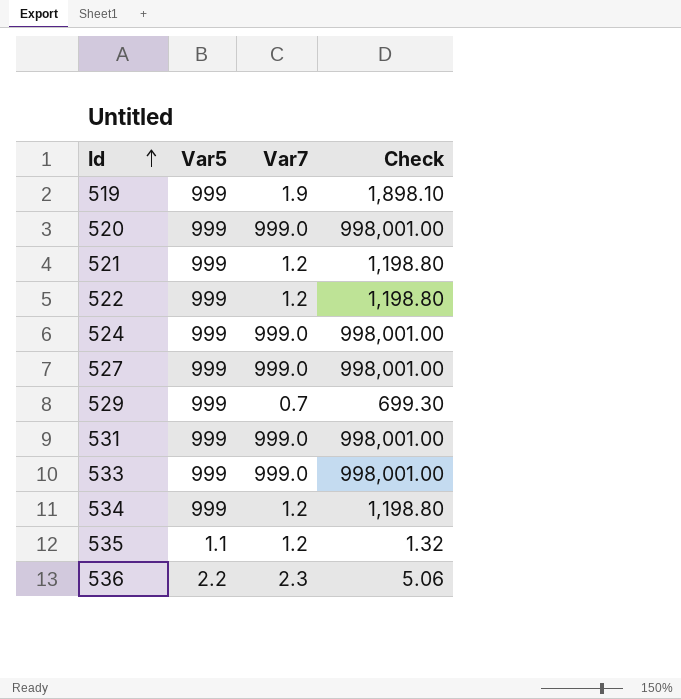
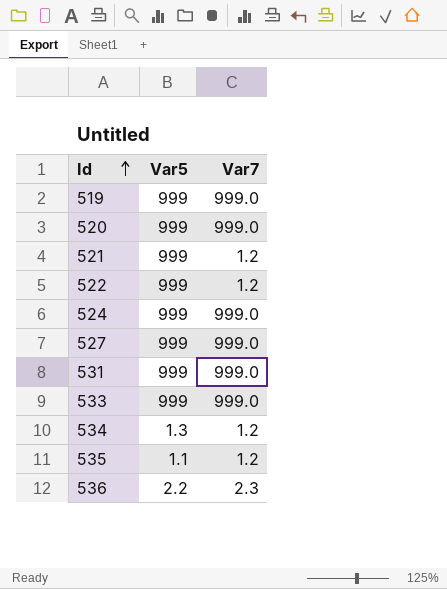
column Check | formula: [Var5] * [Var7] -> none
row 529: 999 | 0.7 | 699.30 -> none
519 | Var7: 1.9 -> 999.0
534 | Var5: 999 -> 1.3

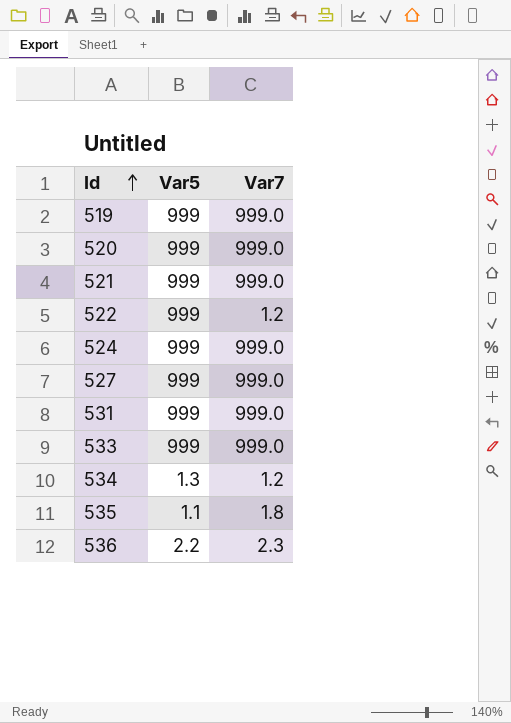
521 | Var7: 1.2 -> 999.0
535 | Var7: 1.2 -> 1.8

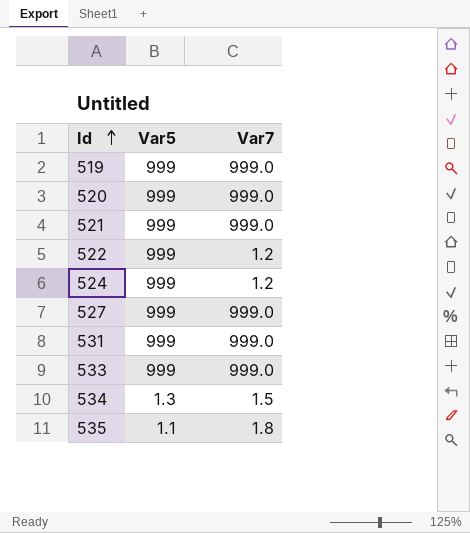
row 536: 2.2 | 2.3 -> none
524 | Var7: 999.0 -> 1.2
534 | Var7: 1.2 -> 1.5

